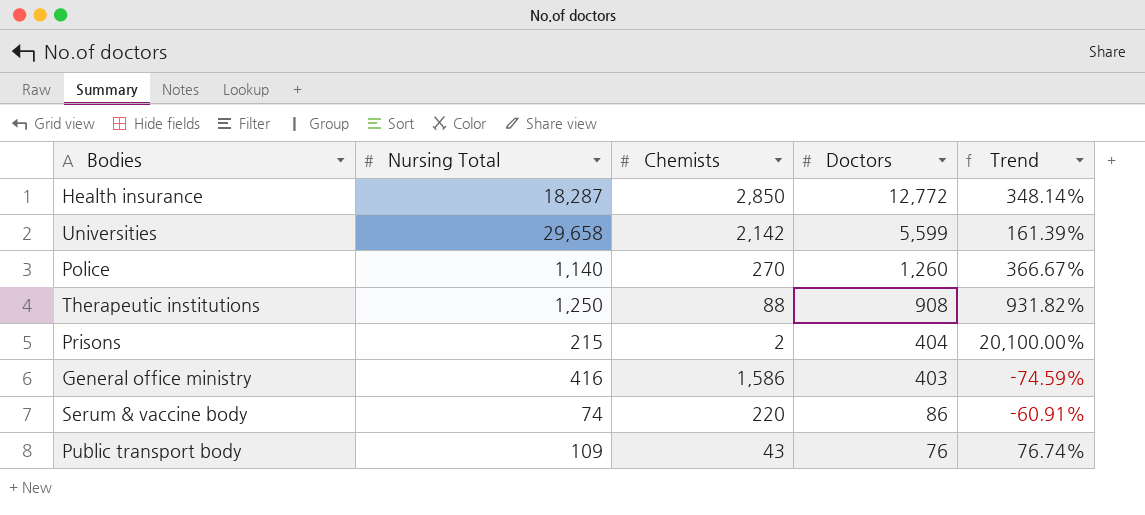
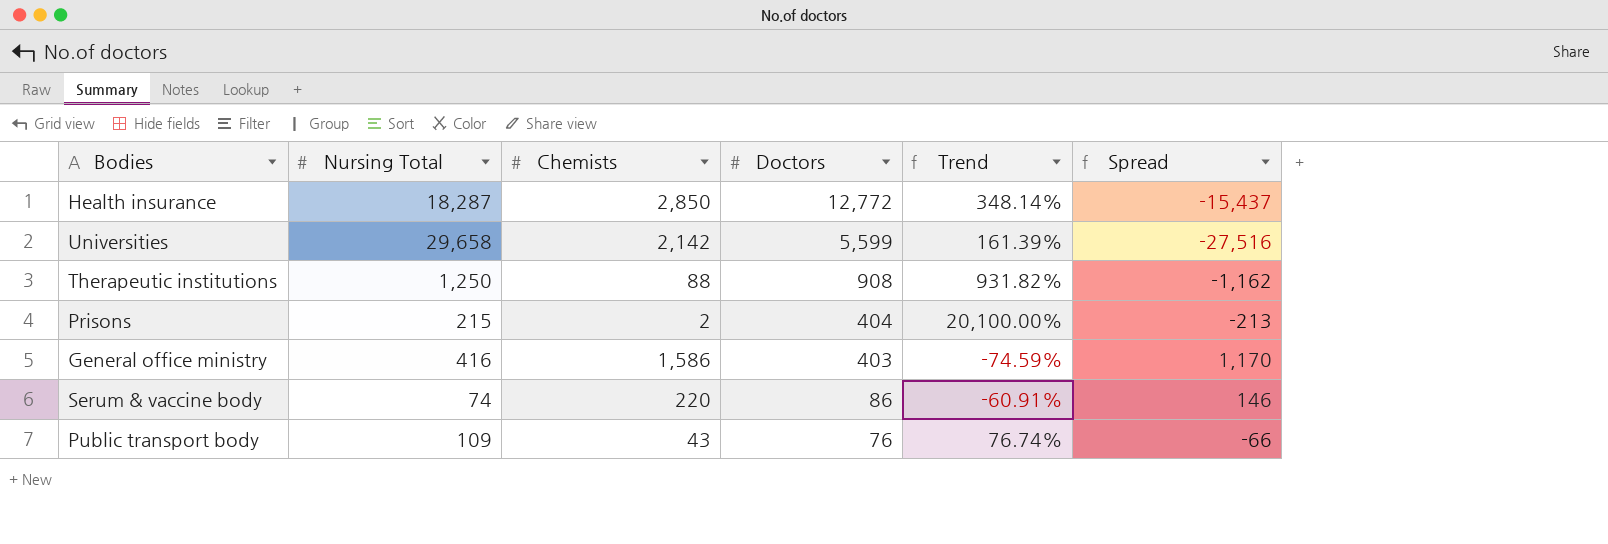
column Spread | formula: none -> [Chemists] - [Nursing Total]
row Police: 1,140 | 270 | 1,260 | 366.67% -> none

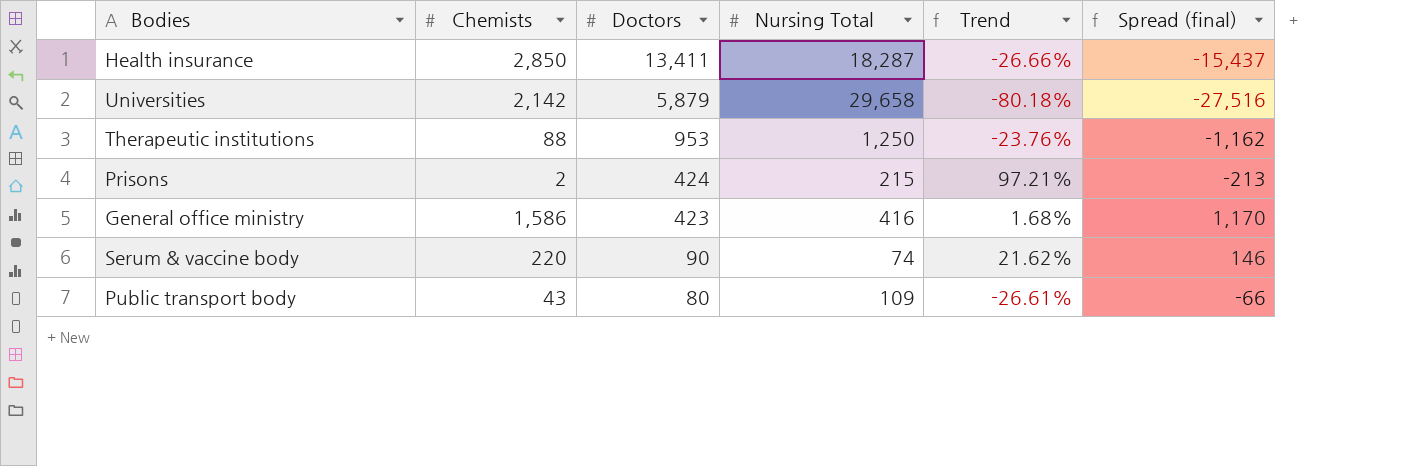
column Nursing Total | position: 2 -> 4
column Trend | formula: ([Doctors] - [Chemists]) / [Chemists] -> ([Doctors] - [Nursing Total]) / [Nursing Total]
column name: Spread -> Spread (final)
Health insurance | Doctors: 12,772 -> 13,411
Universities | Doctors: 5,599 -> 5,879
Therapeutic institutions | Doctors: 908 -> 953
Prisons | Doctors: 404 -> 424
General office ministry | Doctors: 403 -> 423
Serum & vaccine body | Doctors: 86 -> 90
Public transport body | Doctors: 76 -> 80

